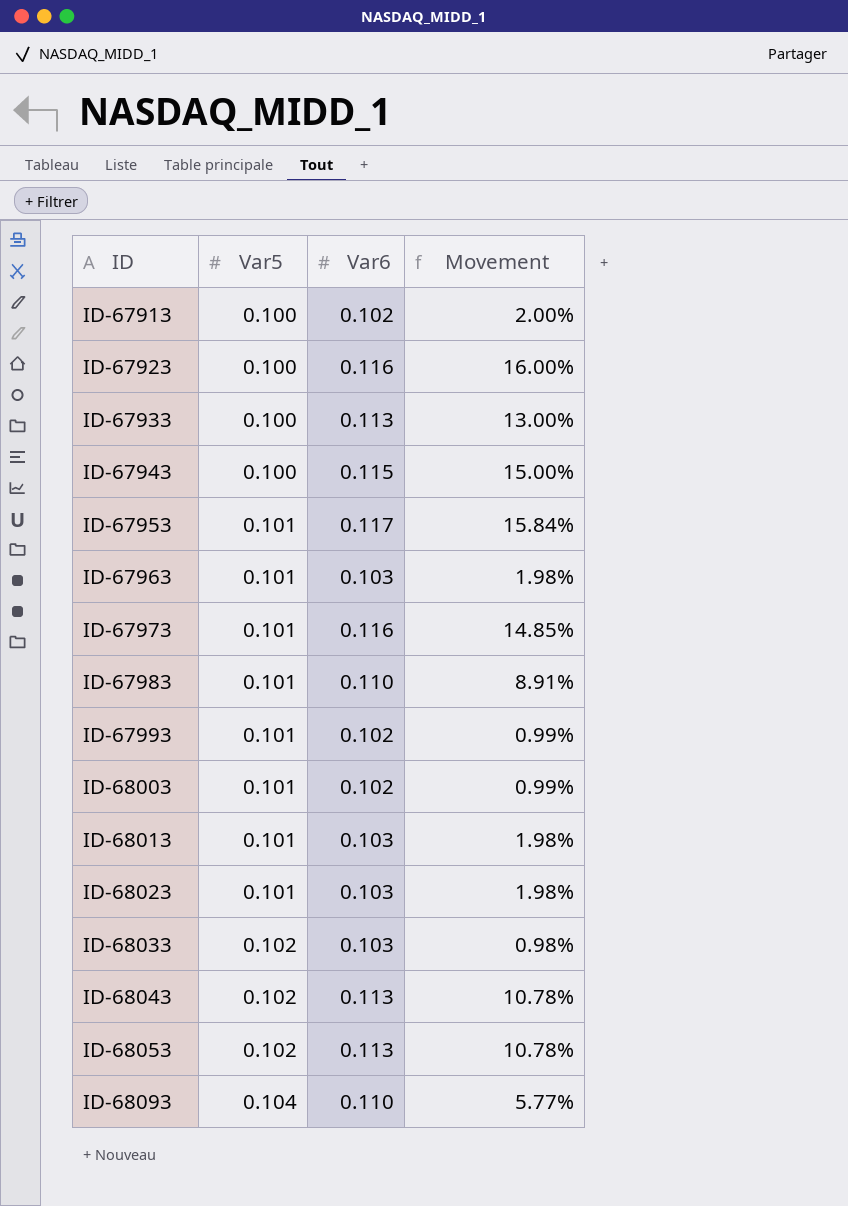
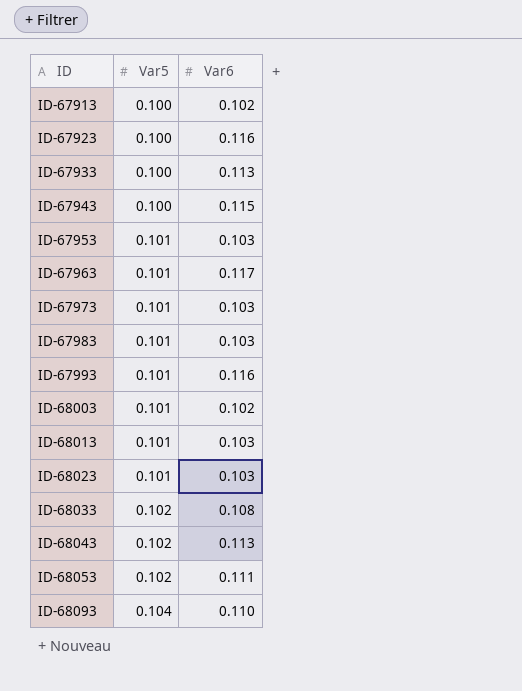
column Movement | formula: ([Var6] - [Var5]) / [Var5] -> none
ID-67953 | Var6: 0.117 -> 0.103
ID-67963 | Var6: 0.103 -> 0.117
ID-67973 | Var6: 0.116 -> 0.103
ID-67983 | Var6: 0.110 -> 0.103
ID-67993 | Var6: 0.102 -> 0.116
ID-68033 | Var6: 0.103 -> 0.108
ID-68053 | Var6: 0.113 -> 0.111

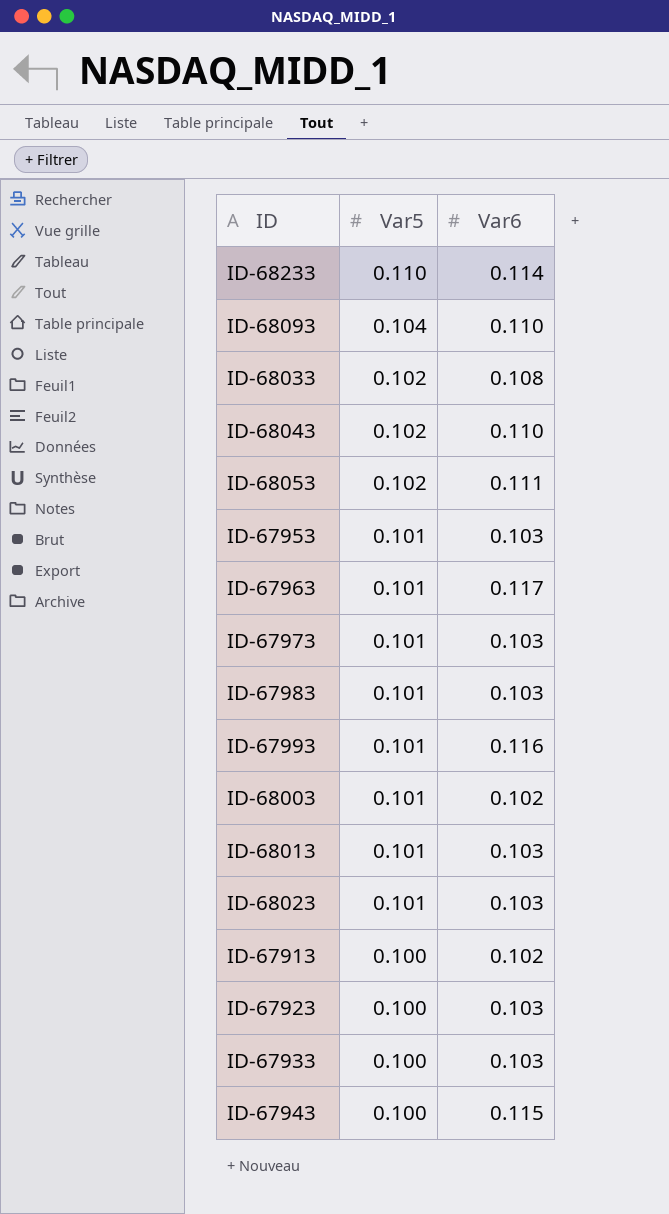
row order: ID ascending -> Var5 descending
row ID-68233: none -> 0.110 | 0.114
ID-68043 | Var6: 0.113 -> 0.110
ID-67923 | Var6: 0.116 -> 0.103
ID-67933 | Var6: 0.113 -> 0.103

